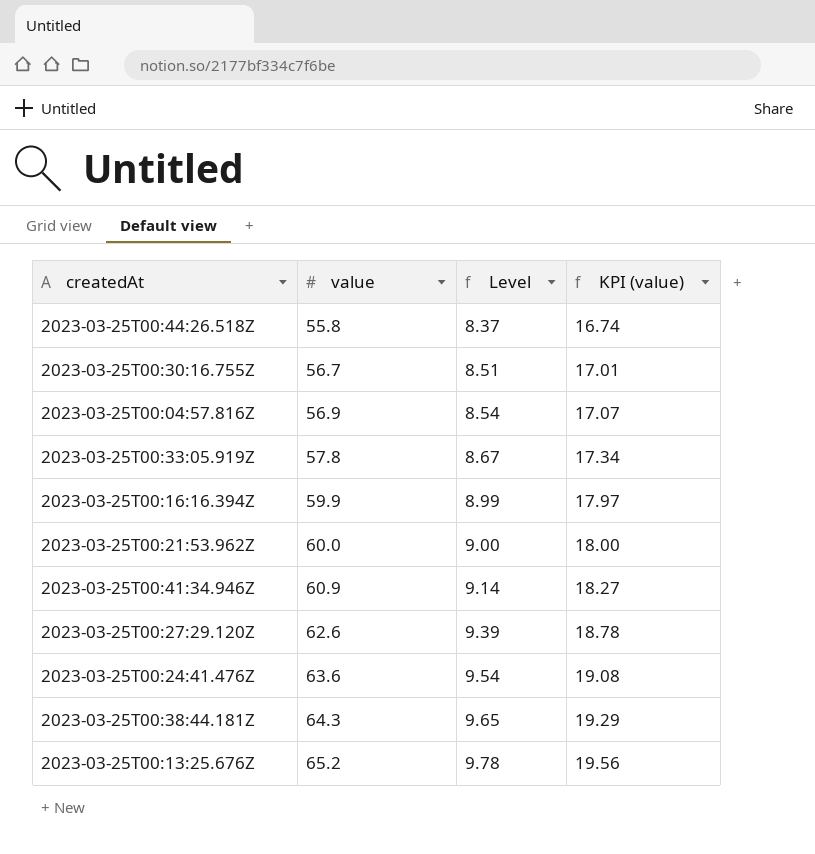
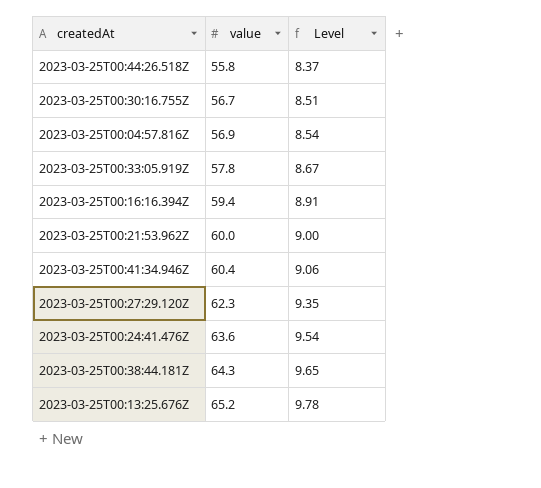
column KPI (value) | formula: [value] * 0.3 -> none
2023-03-25T00:16:16.394Z | value: 59.9 -> 59.4
2023-03-25T00:16:16.394Z | Level: 8.99 -> 8.91
2023-03-25T00:41:34.946Z | value: 60.9 -> 60.4
2023-03-25T00:41:34.946Z | Level: 9.14 -> 9.06
2023-03-25T00:27:29.120Z | value: 62.6 -> 62.3
2023-03-25T00:27:29.120Z | Level: 9.39 -> 9.35

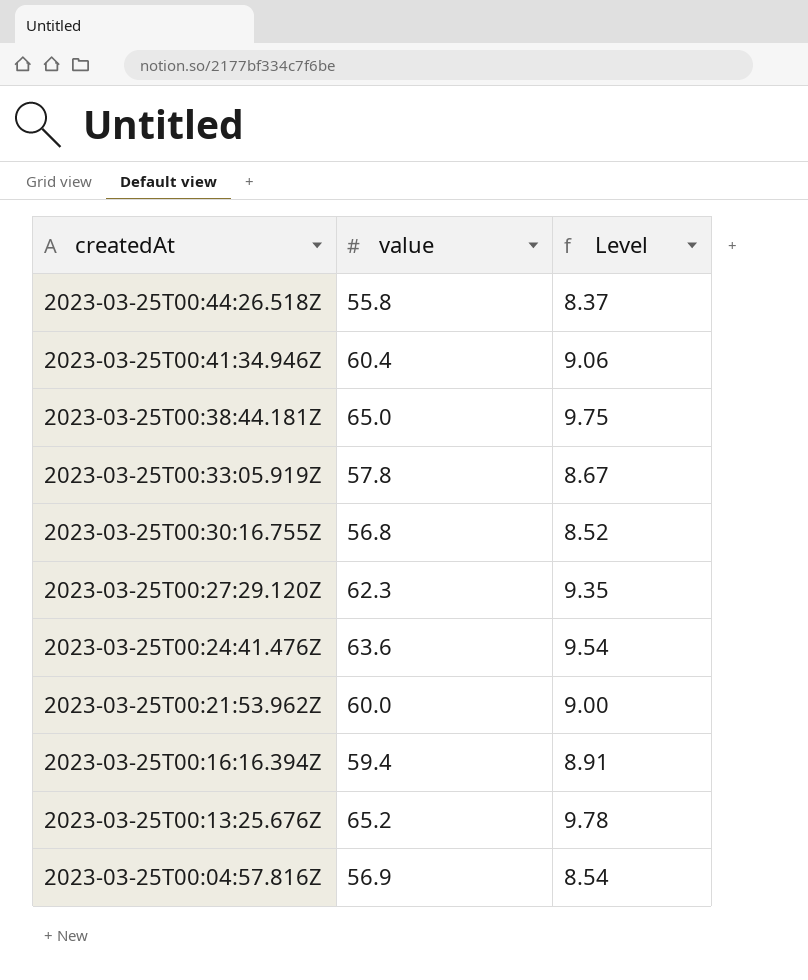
row order: value ascending -> createdAt descending
2023-03-25T00:38:44.181Z | value: 64.3 -> 65.0
2023-03-25T00:38:44.181Z | Level: 9.65 -> 9.75
2023-03-25T00:30:16.755Z | value: 56.7 -> 56.8
2023-03-25T00:30:16.755Z | Level: 8.51 -> 8.52

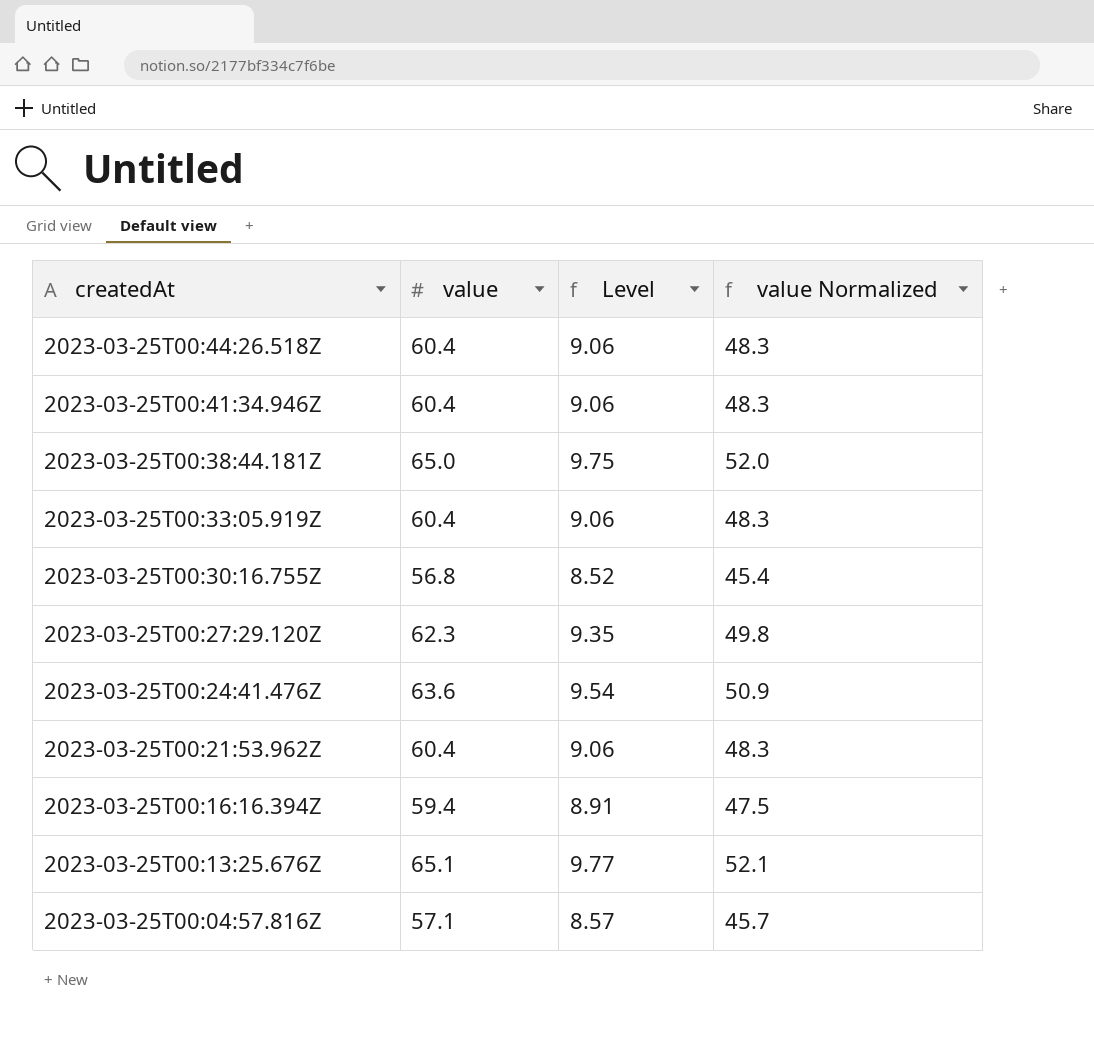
column value Normalized | formula: none -> [value] * 0.8
2023-03-25T00:44:26.518Z | value: 55.8 -> 60.4
2023-03-25T00:44:26.518Z | Level: 8.37 -> 9.06
2023-03-25T00:33:05.919Z | value: 57.8 -> 60.4
2023-03-25T00:33:05.919Z | Level: 8.67 -> 9.06
2023-03-25T00:21:53.962Z | value: 60.0 -> 60.4
2023-03-25T00:21:53.962Z | Level: 9.00 -> 9.06
2023-03-25T00:13:25.676Z | value: 65.2 -> 65.1
2023-03-25T00:13:25.676Z | Level: 9.78 -> 9.77
2023-03-25T00:04:57.816Z | value: 56.9 -> 57.1
2023-03-25T00:04:57.816Z | Level: 8.54 -> 8.57

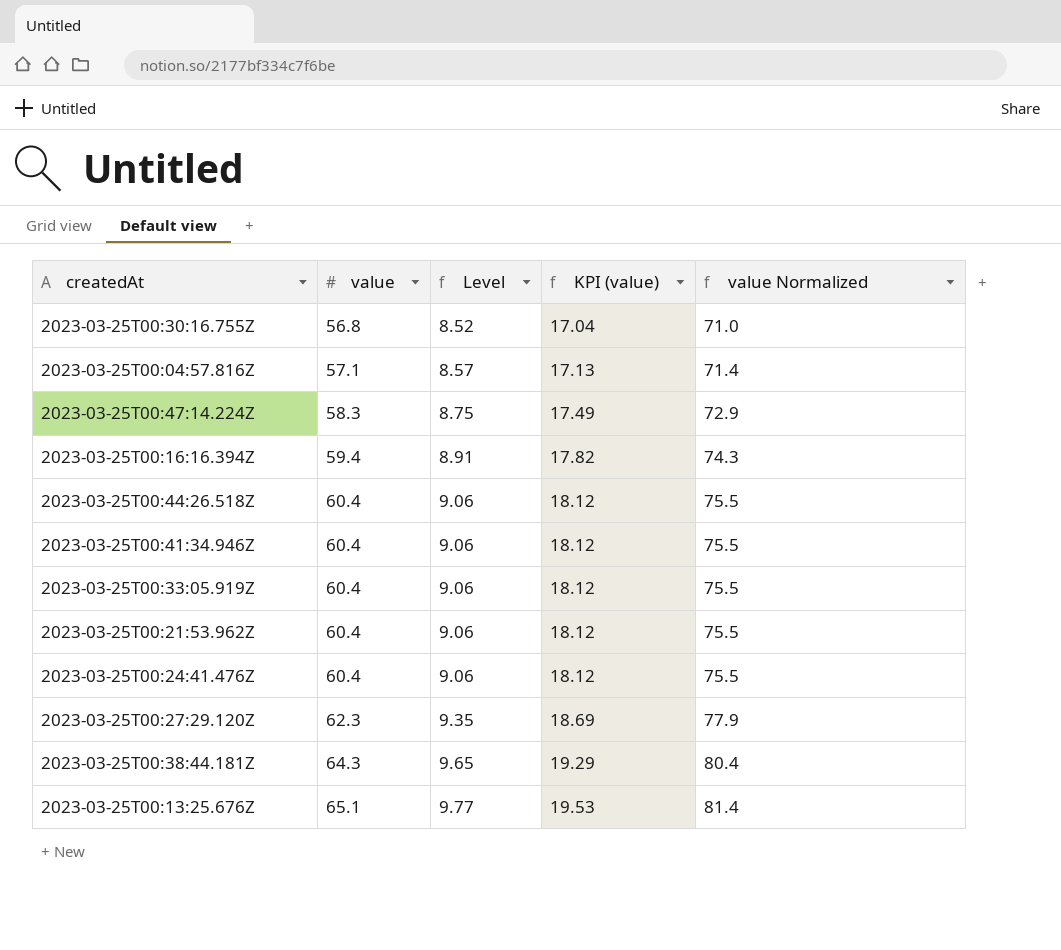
row order: createdAt descending -> value ascending
column KPI (value) | formula: none -> [value] * 0.3
column value Normalized | formula: [value] * 0.8 -> [value] * 1.25
row 2023-03-25T00:47:14.224Z: none -> 58.3 | 8.75 | 17.49 | 72.9
2023-03-25T00:24:41.476Z | value: 63.6 -> 60.4
2023-03-25T00:24:41.476Z | Level: 9.54 -> 9.06
2023-03-25T00:38:44.181Z | value: 65.0 -> 64.3
2023-03-25T00:38:44.181Z | Level: 9.75 -> 9.65

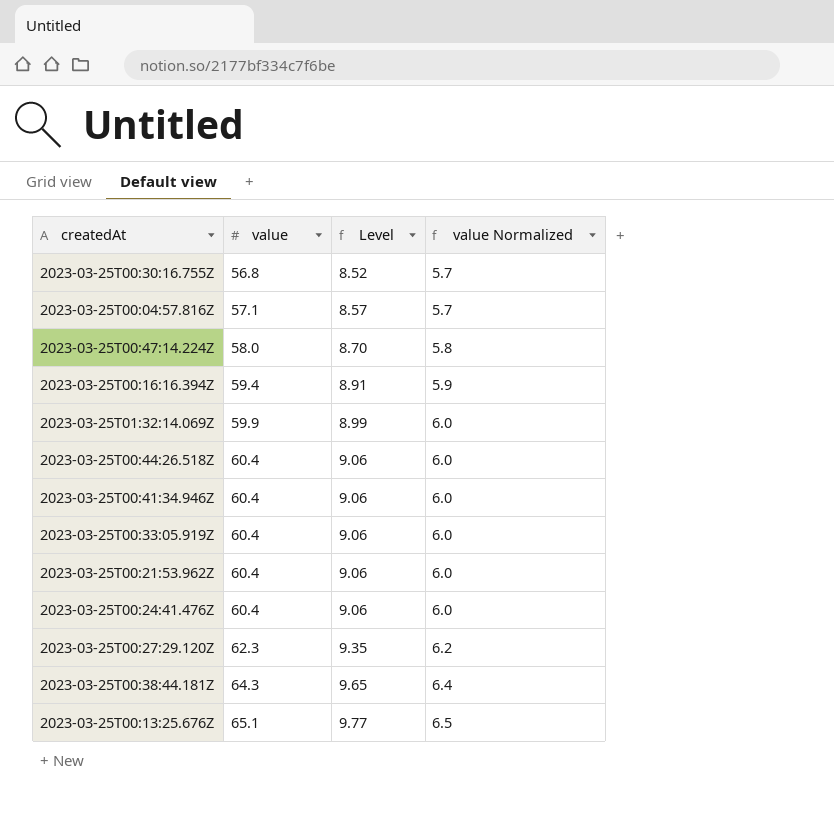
column KPI (value) | formula: [value] * 0.3 -> none
column value Normalized | formula: [value] * 1.25 -> [value] * 0.1
2023-03-25T00:47:14.224Z | value: 58.3 -> 58.0
2023-03-25T00:47:14.224Z | Level: 8.75 -> 8.70
row 2023-03-25T01:32:14.069Z: none -> 59.9 | 8.99 | 6.0

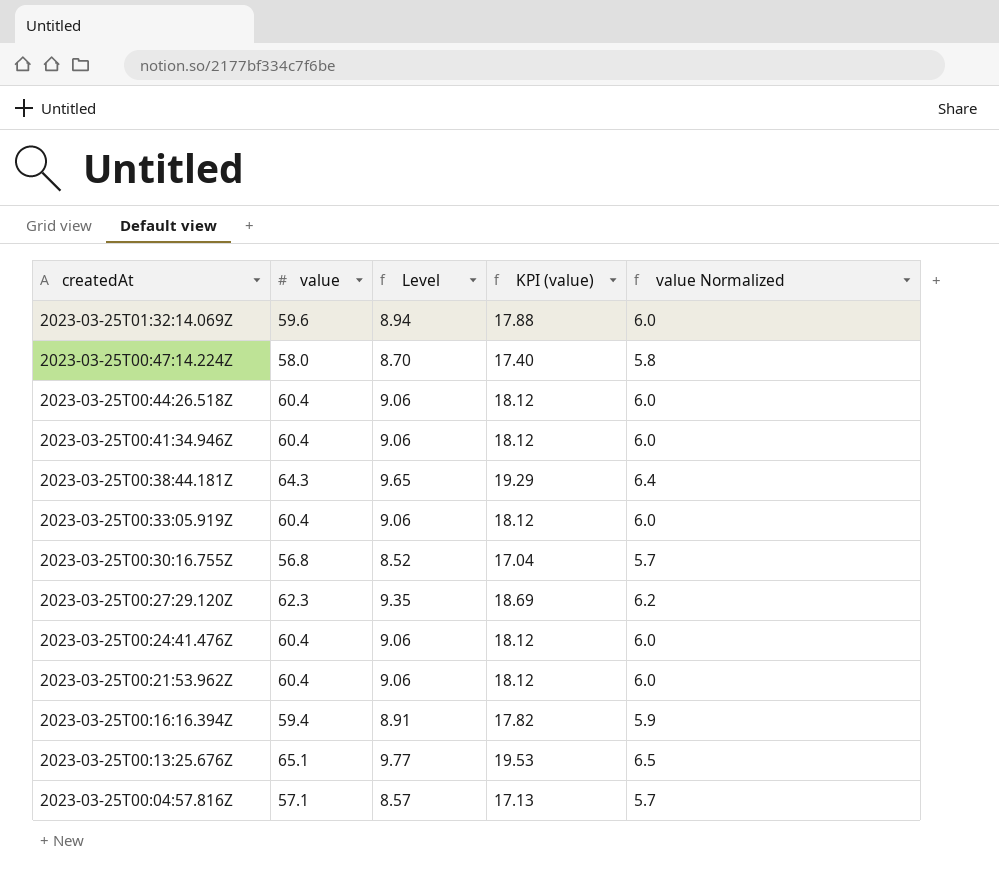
row order: value ascending -> createdAt descending
column KPI (value) | formula: none -> [value] * 0.3
2023-03-25T01:32:14.069Z | value: 59.9 -> 59.6
2023-03-25T01:32:14.069Z | Level: 8.99 -> 8.94

